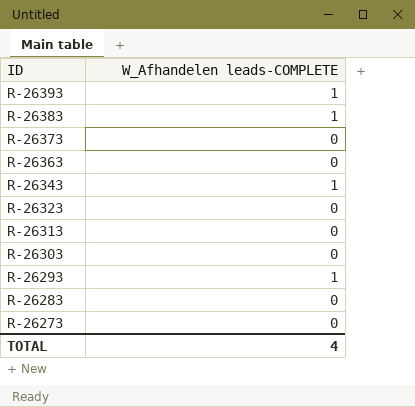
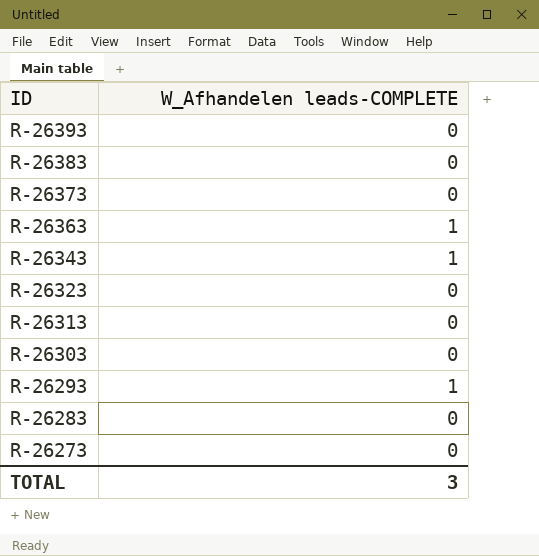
R-26393 | W_Afhandelen leads-COMPLETE: 1 -> 0
R-26383 | W_Afhandelen leads-COMPLETE: 1 -> 0
R-26363 | W_Afhandelen leads-COMPLETE: 0 -> 1
TOTAL | W_Afhandelen leads-COMPLETE: 4 -> 3

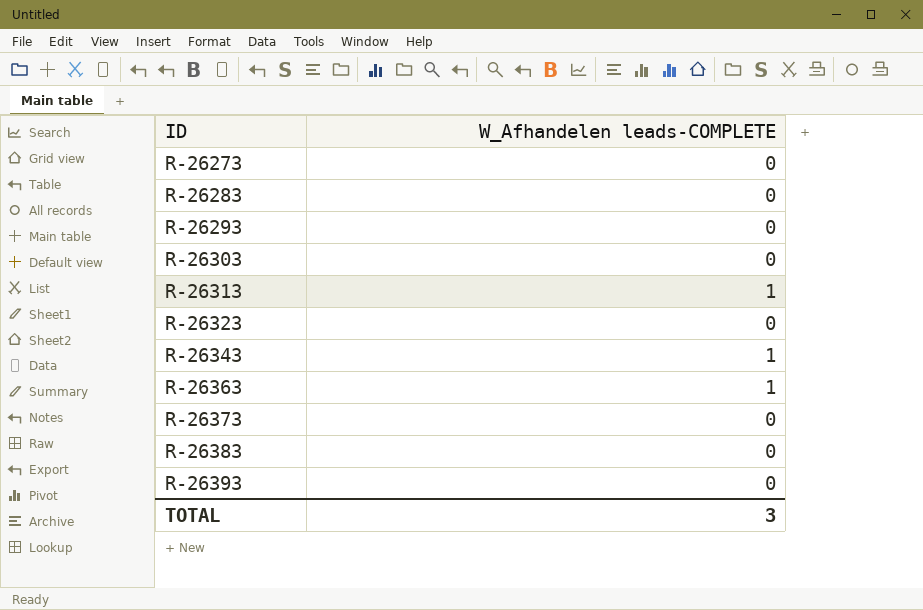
row order: ID descending -> ID ascending
R-26293 | W_Afhandelen leads-COMPLETE: 1 -> 0
R-26313 | W_Afhandelen leads-COMPLETE: 0 -> 1

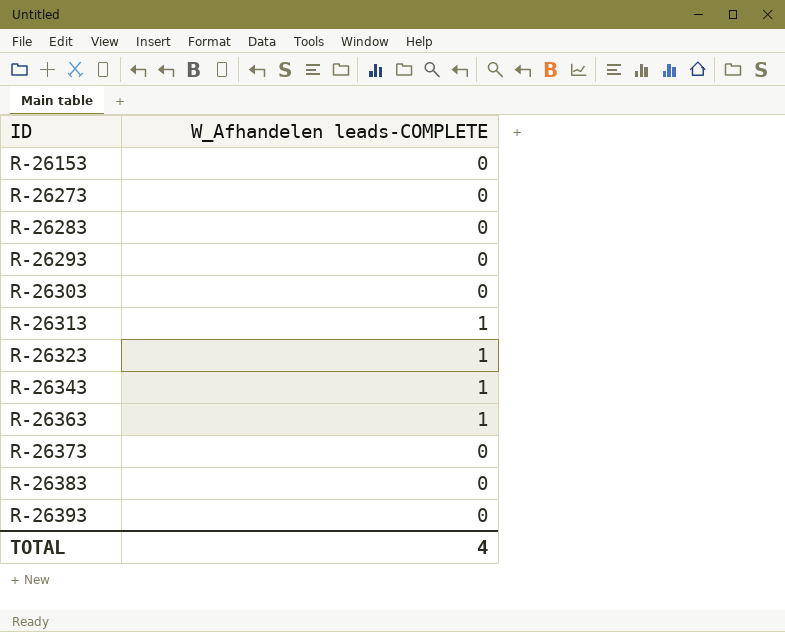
row R-26153: none -> 0
R-26323 | W_Afhandelen leads-COMPLETE: 0 -> 1
TOTAL | W_Afhandelen leads-COMPLETE: 3 -> 4

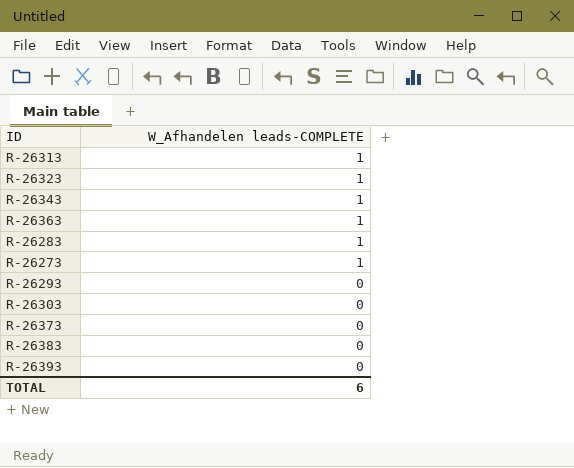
row order: ID ascending -> W_Afhandelen leads-COMPLETE descending
row R-26153: 0 -> none
R-26283 | W_Afhandelen leads-COMPLETE: 0 -> 1
R-26273 | W_Afhandelen leads-COMPLETE: 0 -> 1
TOTAL | W_Afhandelen leads-COMPLETE: 4 -> 6

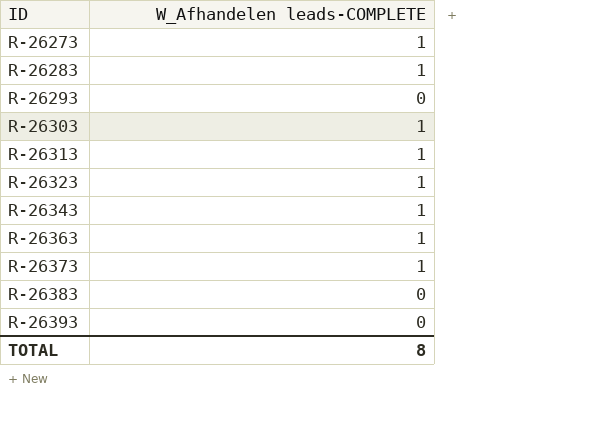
row order: W_Afhandelen leads-COMPLETE descending -> ID ascending
R-26303 | W_Afhandelen leads-COMPLETE: 0 -> 1
R-26373 | W_Afhandelen leads-COMPLETE: 0 -> 1
TOTAL | W_Afhandelen leads-COMPLETE: 6 -> 8

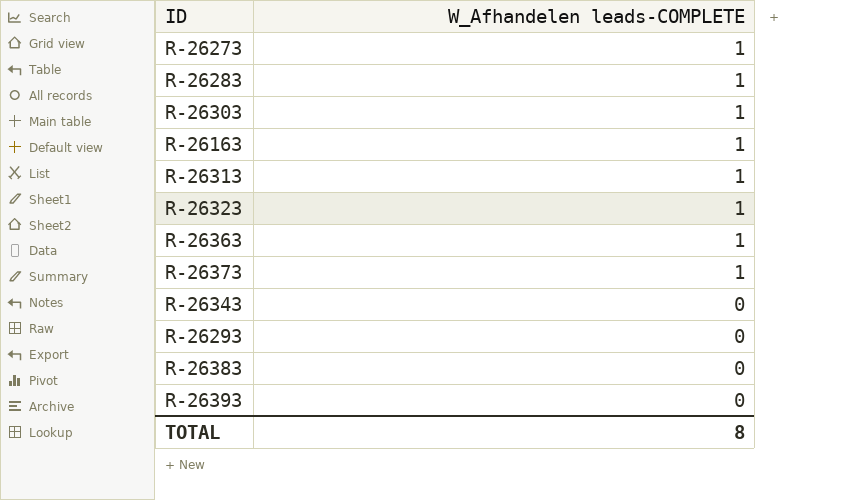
row order: ID ascending -> W_Afhandelen leads-COMPLETE descending
row R-26163: none -> 1
R-26343 | W_Afhandelen leads-COMPLETE: 1 -> 0

